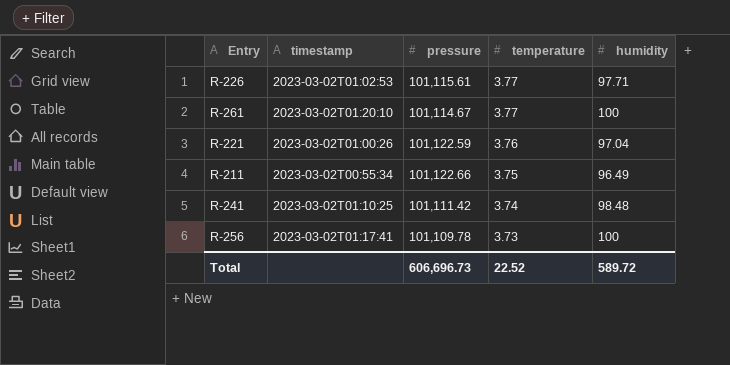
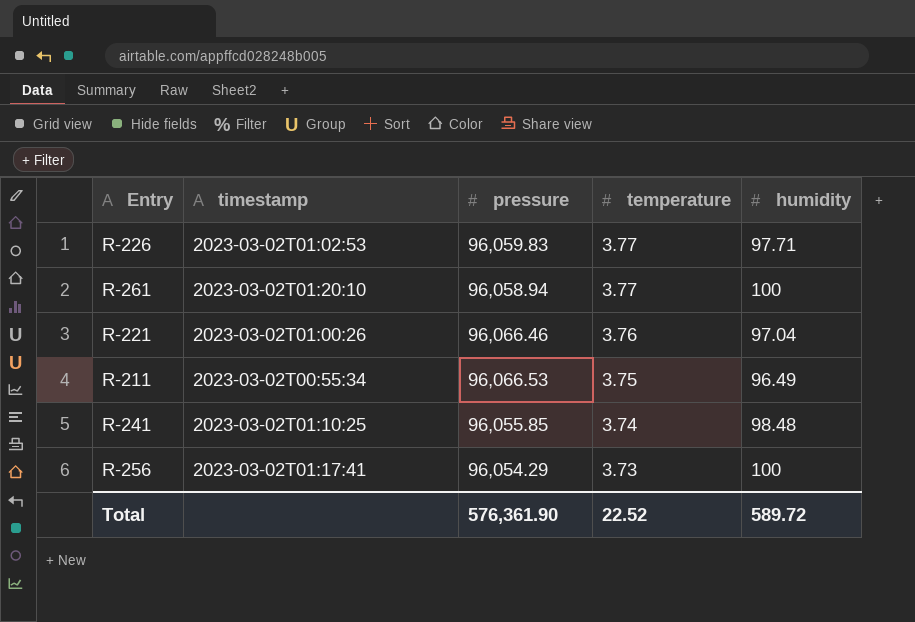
R-226 | pressure: 101,115.61 -> 96,059.83
R-261 | pressure: 101,114.67 -> 96,058.94
R-221 | pressure: 101,122.59 -> 96,066.46
R-211 | pressure: 101,122.66 -> 96,066.53
R-241 | pressure: 101,111.42 -> 96,055.85
R-256 | pressure: 101,109.78 -> 96,054.29
Total | pressure: 606,696.73 -> 576,361.90

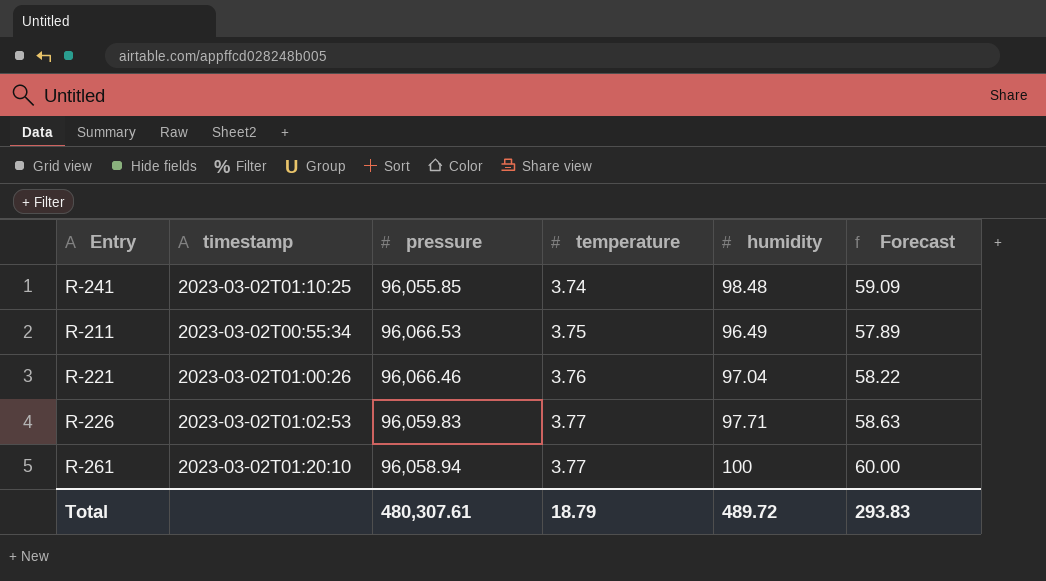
row order: temperature descending -> temperature ascending
column Forecast | formula: none -> [humidity] * 0.6
row R-256: 2023-03-02T01:17:41 | 96,054.29 | 3.73 | 100 -> none
Total | pressure: 576,361.90 -> 480,307.61
Total | temperature: 22.52 -> 18.79
Total | humidity: 589.72 -> 489.72

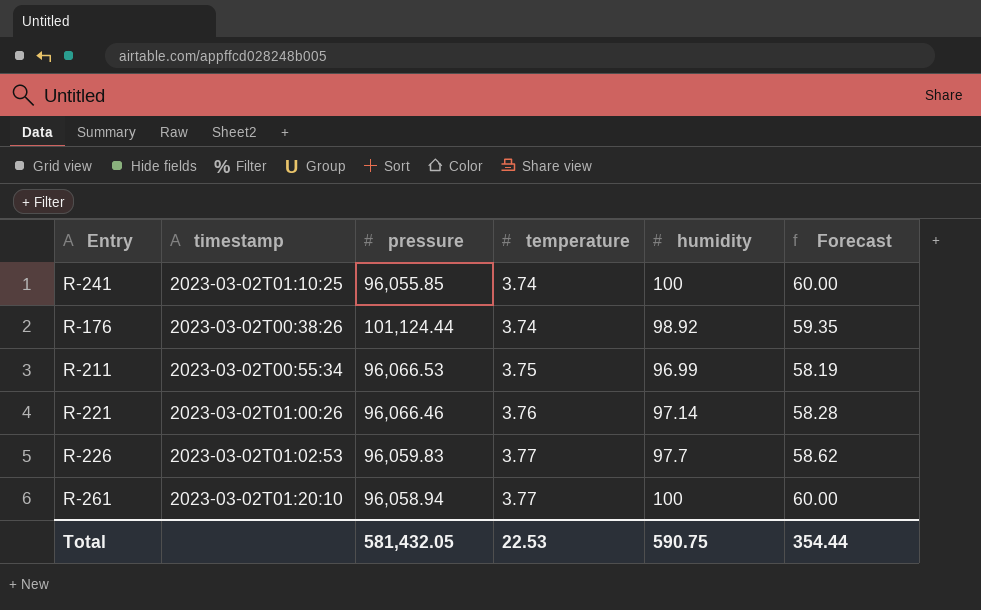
R-241 | humidity: 98.48 -> 100
R-241 | Forecast: 59.09 -> 60.00
row R-176: none -> 2023-03-02T00:38:26 | 101,124.44 | 3.74 | 98.92 | 59.35
R-211 | humidity: 96.49 -> 96.99
R-211 | Forecast: 57.89 -> 58.19
R-221 | humidity: 97.04 -> 97.14
R-221 | Forecast: 58.22 -> 58.28
R-226 | humidity: 97.71 -> 97.7
R-226 | Forecast: 58.63 -> 58.62
Total | pressure: 480,307.61 -> 581,432.05
Total | temperature: 18.79 -> 22.53
Total | humidity: 489.72 -> 590.75
Total | Forecast: 293.83 -> 354.44

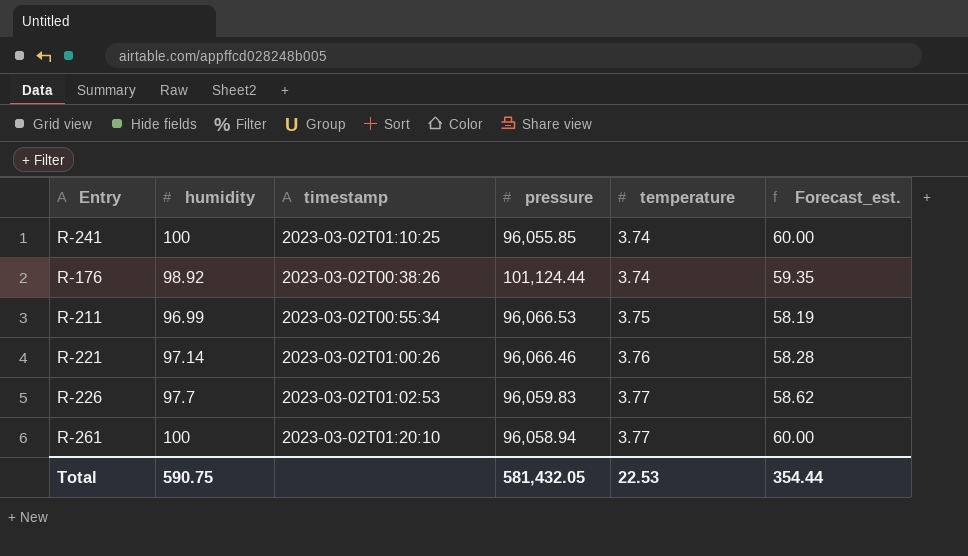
column humidity | position: 5 -> 2
column name: Forecast -> Forecast_est.

